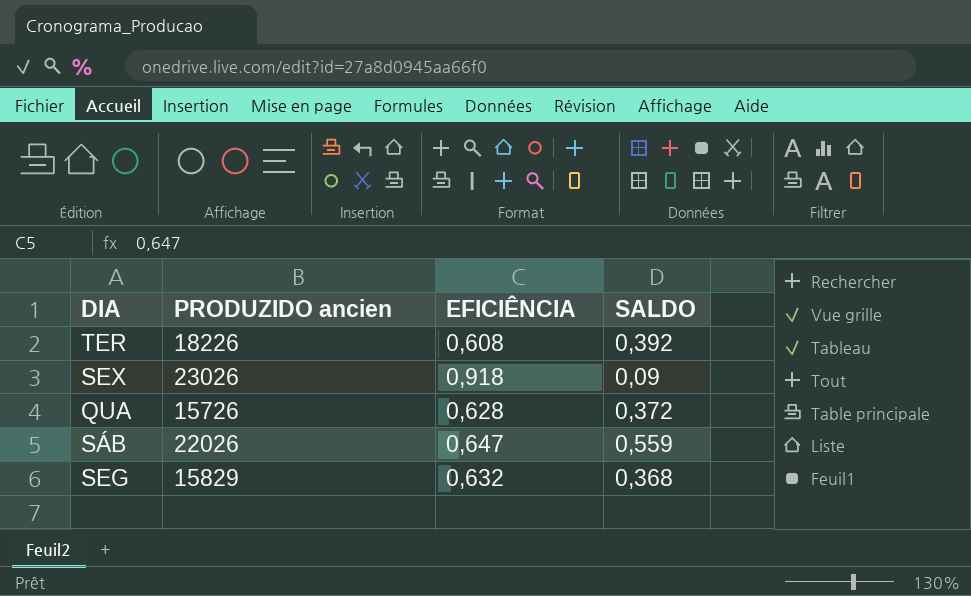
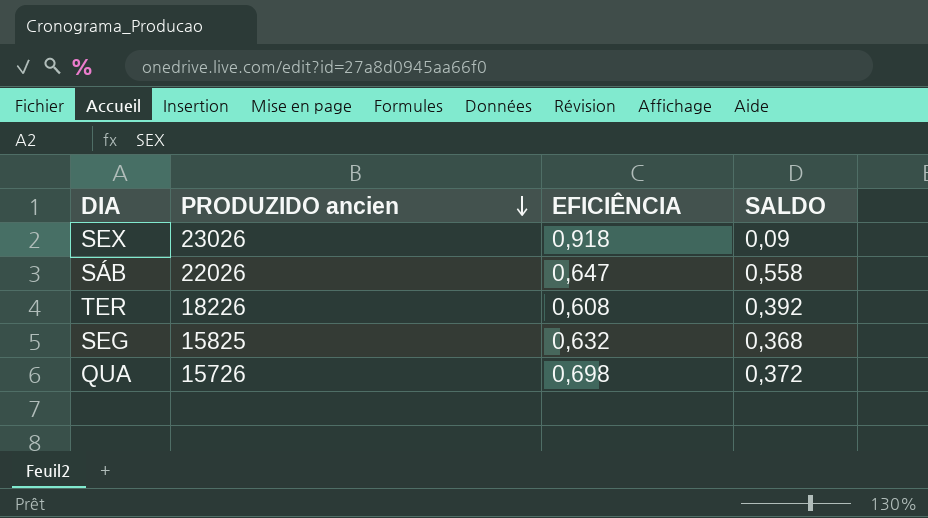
row order: none -> PRODUZIDO ancien descending
SÁB | SALDO: 0,559 -> 0,558
SEG | PRODUZIDO ancien: 15829 -> 15825
QUA | EFICIÊNCIA: 0,628 -> 0,698

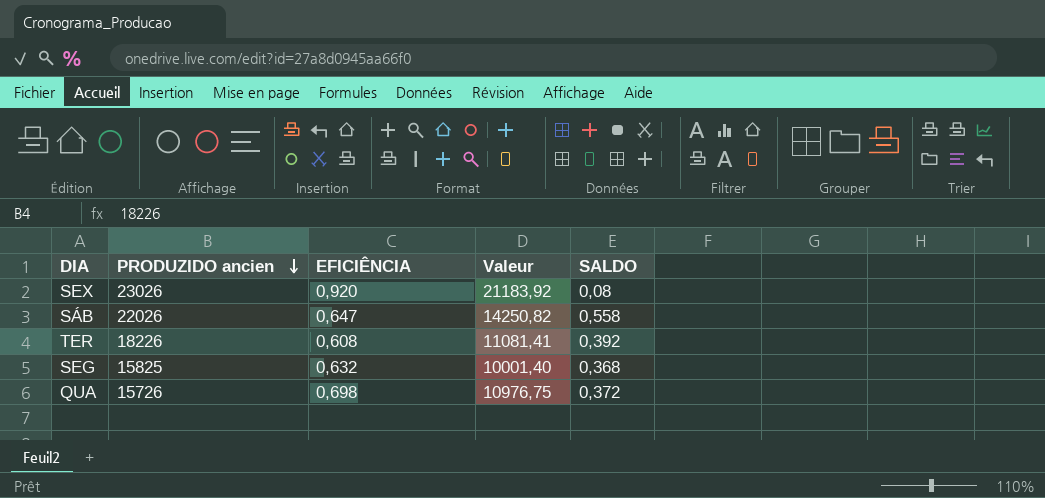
column Valeur | formula: none -> [PRODUZIDO ancien] * [EFICIÊNCIA]
SEX | EFICIÊNCIA: 0,918 -> 0,920
SEX | SALDO: 0,09 -> 0,08

